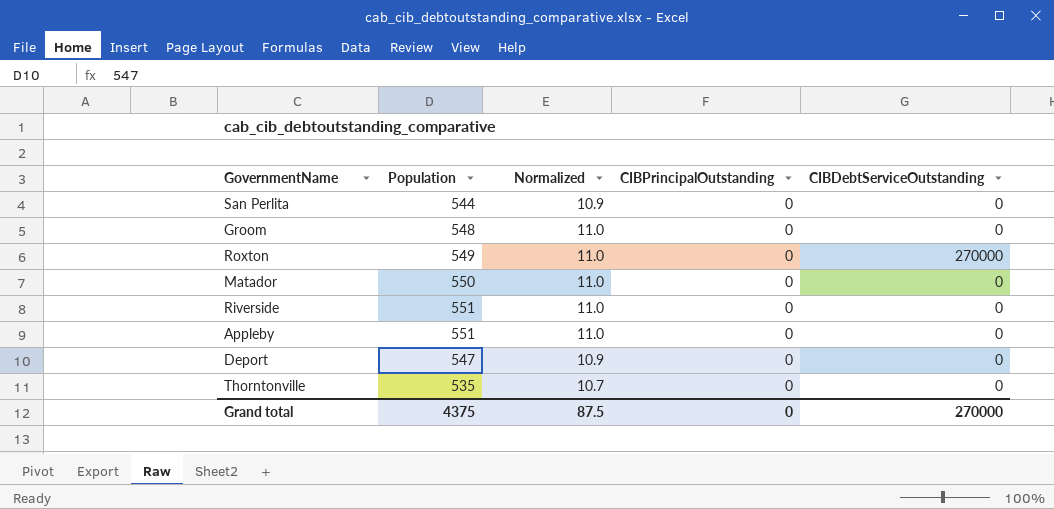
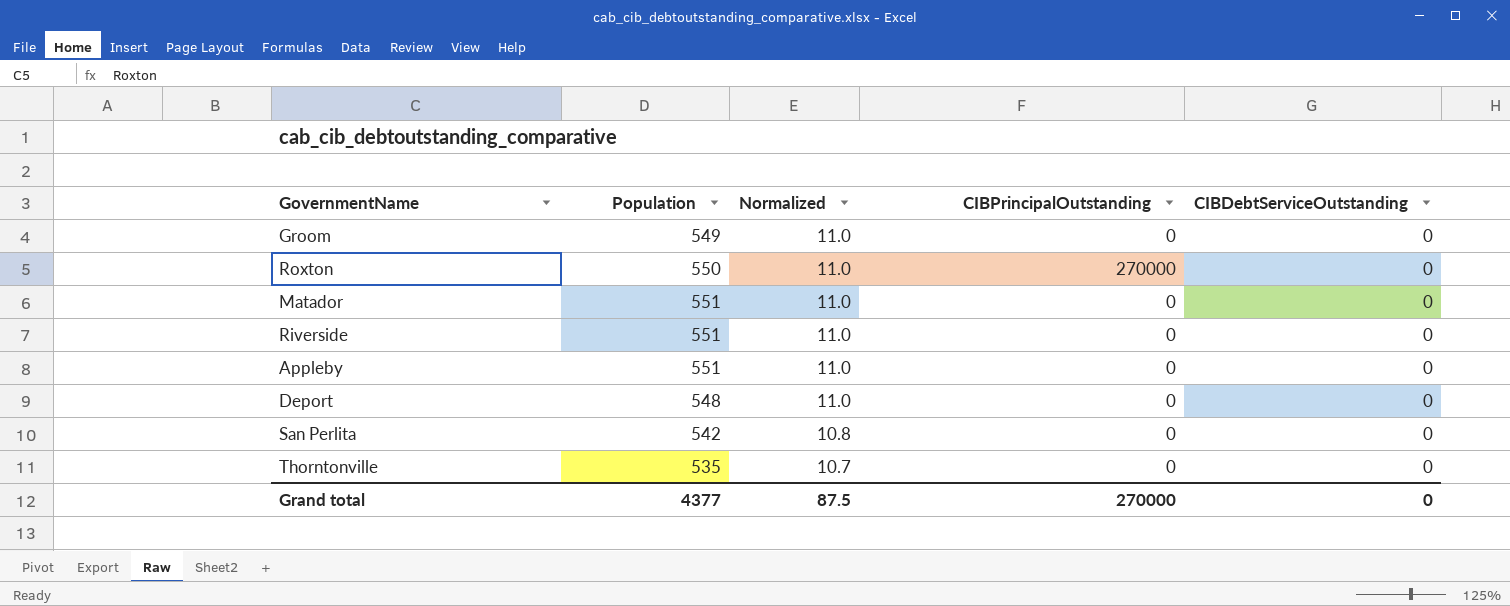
row order: none -> Normalized descending
Groom | Population: 548 -> 549
Roxton | Population: 549 -> 550
Roxton | CIBPrincipalOutstanding: 0 -> 270000
Roxton | CIBDebtServiceOutstanding: 270000 -> 0
Matador | Population: 550 -> 551
Deport | Population: 547 -> 548
Deport | Normalized: 10.9 -> 11.0
San Perlita | Population: 544 -> 542
San Perlita | Normalized: 10.9 -> 10.8
Grand total | Population: 4375 -> 4377
Grand total | CIBPrincipalOutstanding: 0 -> 270000
Grand total | CIBDebtServiceOutstanding: 270000 -> 0

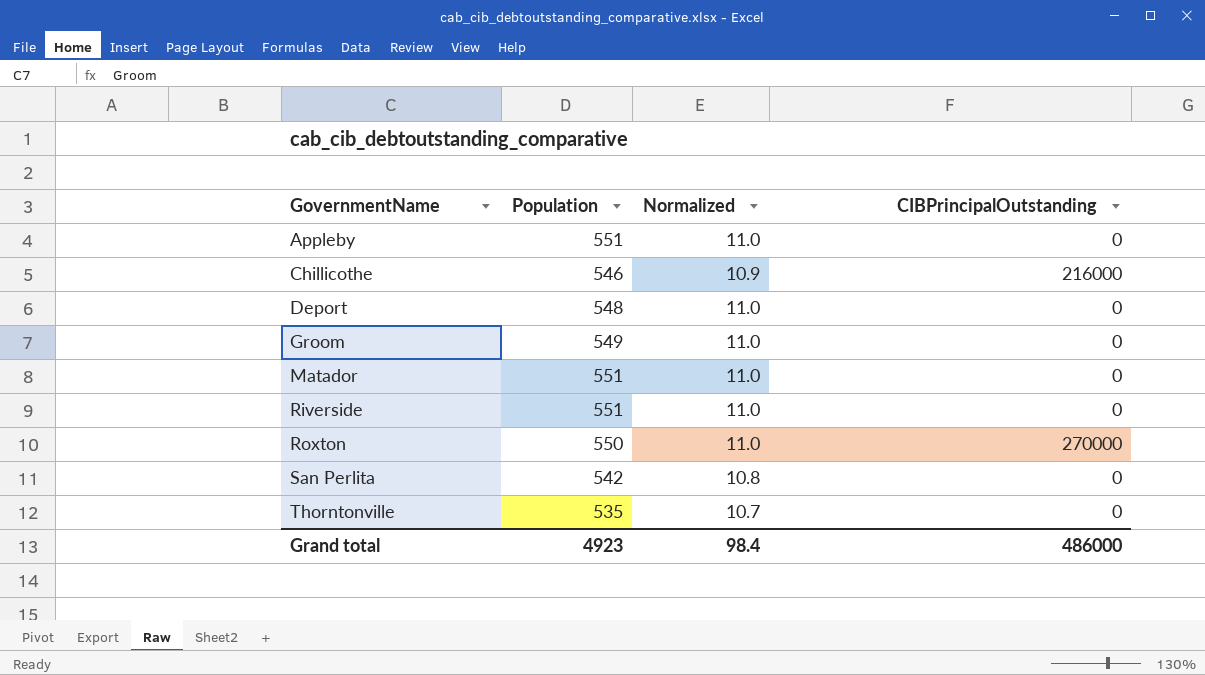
row order: Normalized descending -> GovernmentName ascending
column CIBDebtServiceOutstanding | position: 5 -> none
row Chillicothe: none -> 546 | 10.9 | 216000
Grand total | Population: 4377 -> 4923
Grand total | Normalized: 87.5 -> 98.4
Grand total | CIBPrincipalOutstanding: 270000 -> 486000

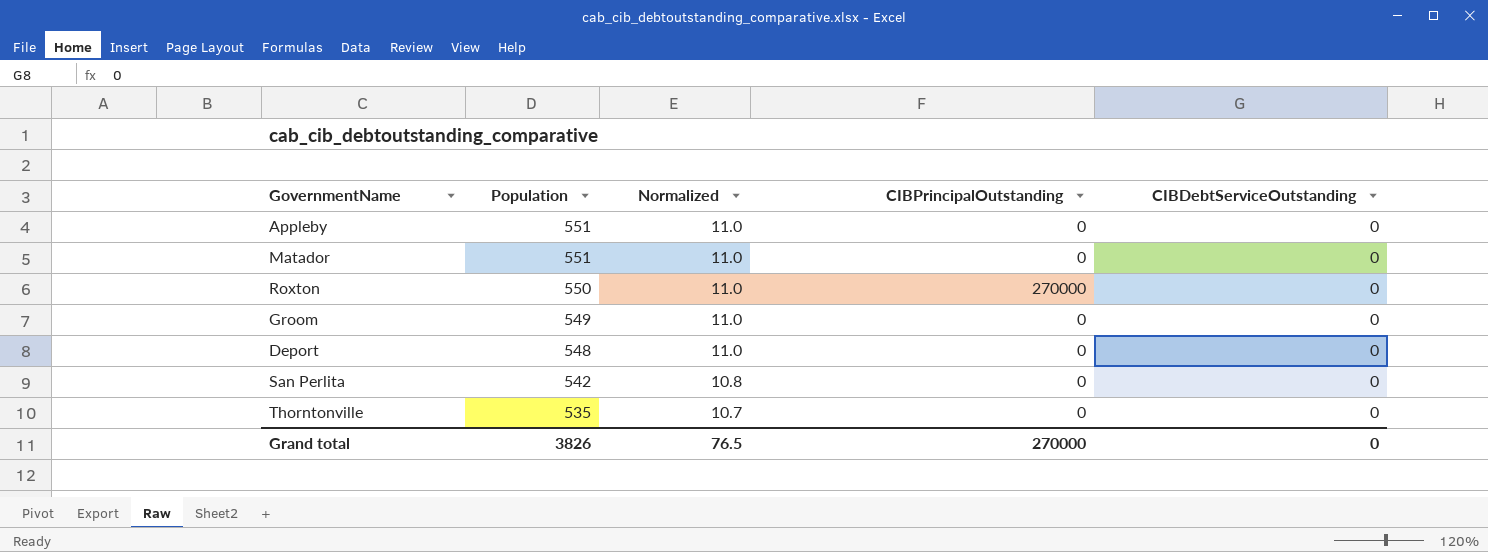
row order: GovernmentName ascending -> Population descending
column CIBDebtServiceOutstanding | position: none -> 5
row Chillicothe: 546 | 10.9 | 216000 -> none
row Riverside: 551 | 11.0 | 0 -> none
Grand total | Population: 4923 -> 3826
Grand total | Normalized: 98.4 -> 76.5
Grand total | CIBPrincipalOutstanding: 486000 -> 270000

